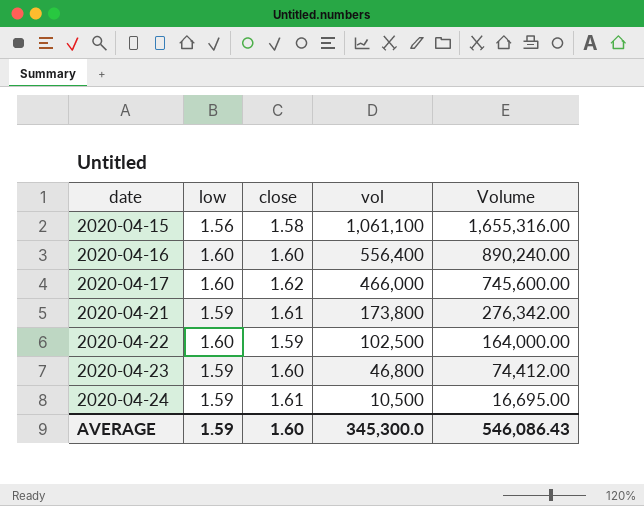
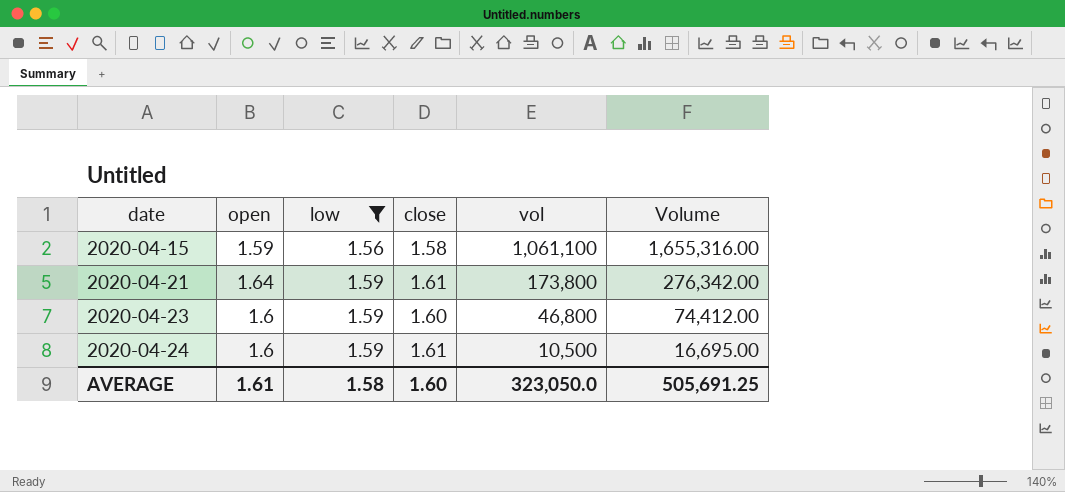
filter: none -> low != 1.60
column open | position: none -> 2
AVERAGE | low: 1.59 -> 1.58
AVERAGE | vol: 345,300.0 -> 323,050.0
AVERAGE | Volume: 546,086.43 -> 505,691.25

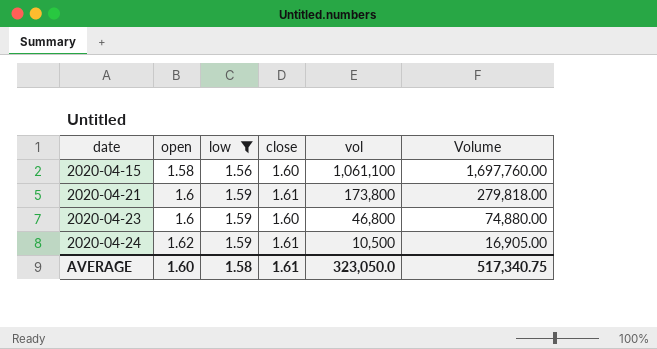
column Volume | formula: [low] * [vol] -> [close] * [vol]
2020-04-15 | open: 1.59 -> 1.58
2020-04-15 | close: 1.58 -> 1.60
2020-04-21 | open: 1.64 -> 1.6
2020-04-24 | open: 1.6 -> 1.62
AVERAGE | open: 1.61 -> 1.60
AVERAGE | close: 1.60 -> 1.61
AVERAGE | Volume: 505,691.25 -> 517,340.75

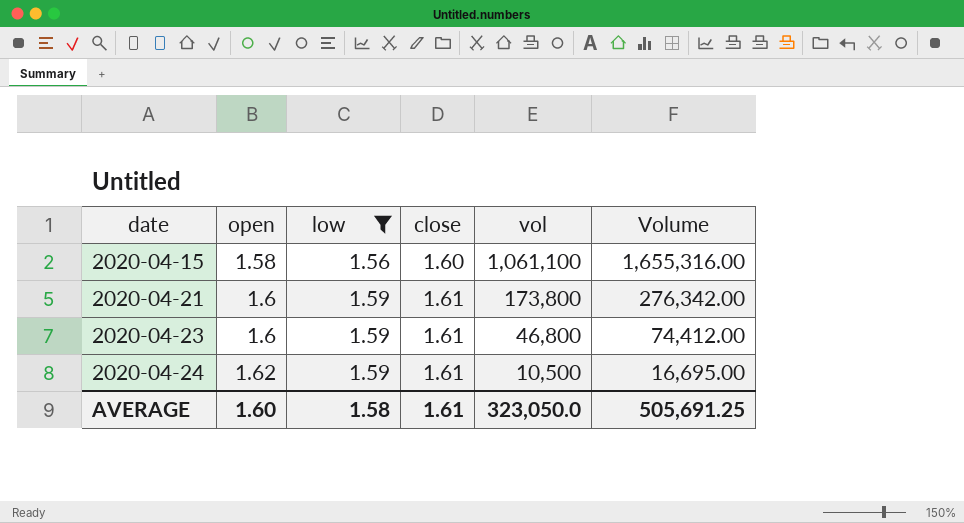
column Volume | formula: [close] * [vol] -> [low] * [vol]
2020-04-23 | close: 1.60 -> 1.61
AVERAGE | Volume: 517,340.75 -> 505,691.25

